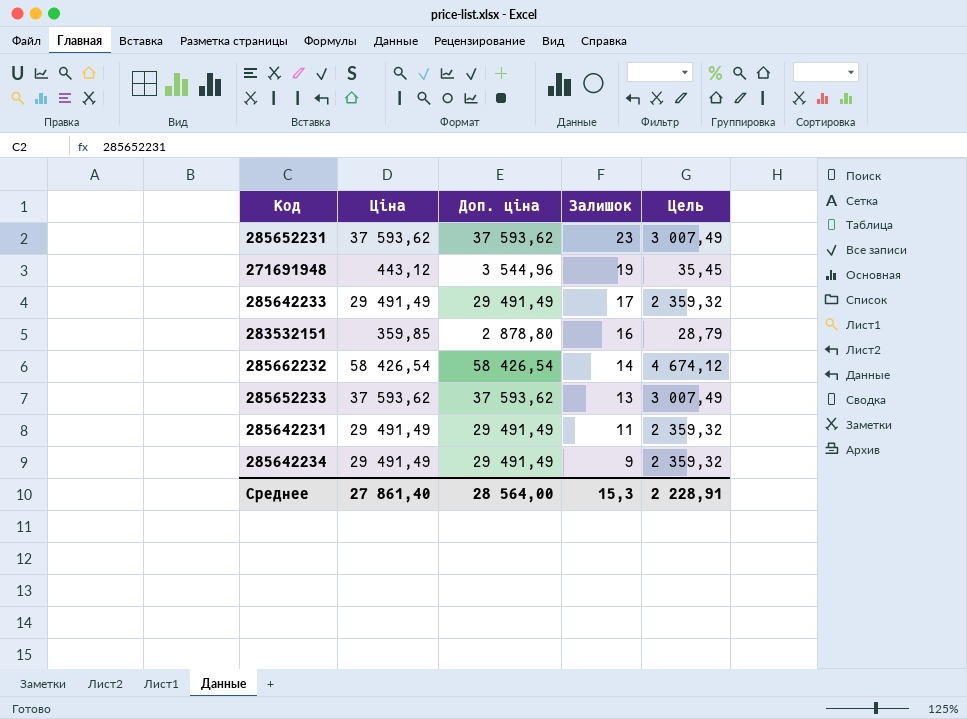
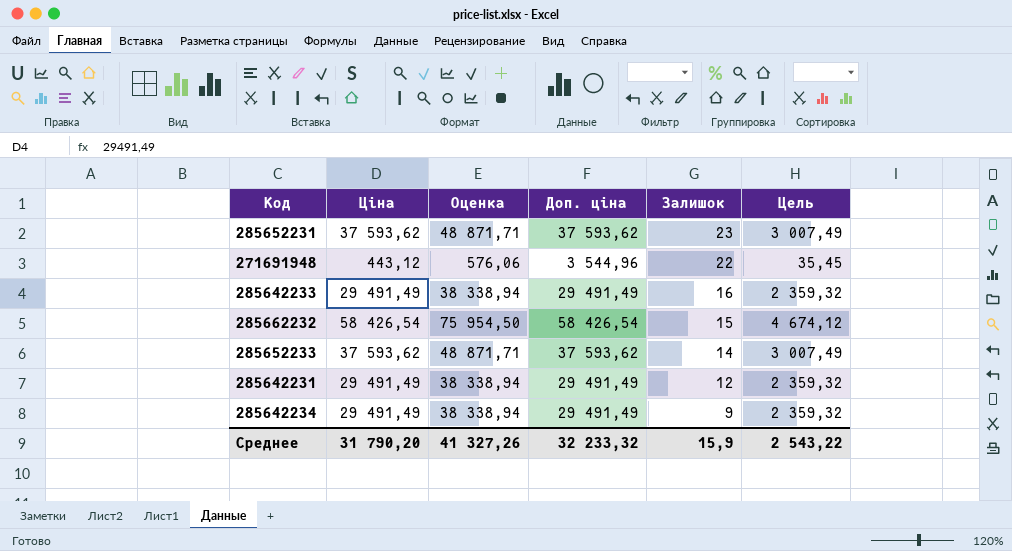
column Оценка | formula: none -> [Ціна] * 1,3
row 283532151: 359,85 | 2 878,80 | 16 | 28,79 -> none
271691948 | Залишок: 19 -> 22
285642233 | Залишок: 17 -> 16
285662232 | Залишок: 14 -> 15
285652233 | Залишок: 13 -> 14
285642231 | Залишок: 11 -> 12
Среднее | Ціна: 27 861,40 -> 31 790,20
Среднее | Доп. ціна: 28 564,00 -> 32 233,32
Среднее | Залишок: 15,3 -> 15,9
Среднее | Цель: 2 228,91 -> 2 543,22

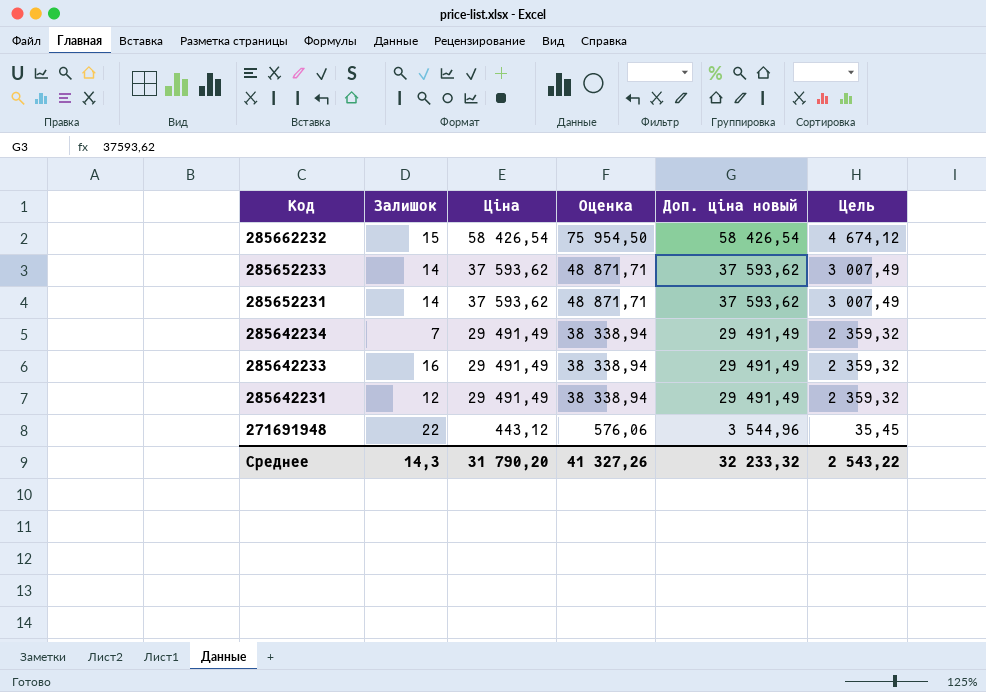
row order: Залишок descending -> Код descending
column Залишок | position: 5 -> 2
column name: Доп. ціна -> Доп. ціна новый
285652231 | Залишок: 23 -> 14
285642234 | Залишок: 9 -> 7
Среднее | Залишок: 15,9 -> 14,3

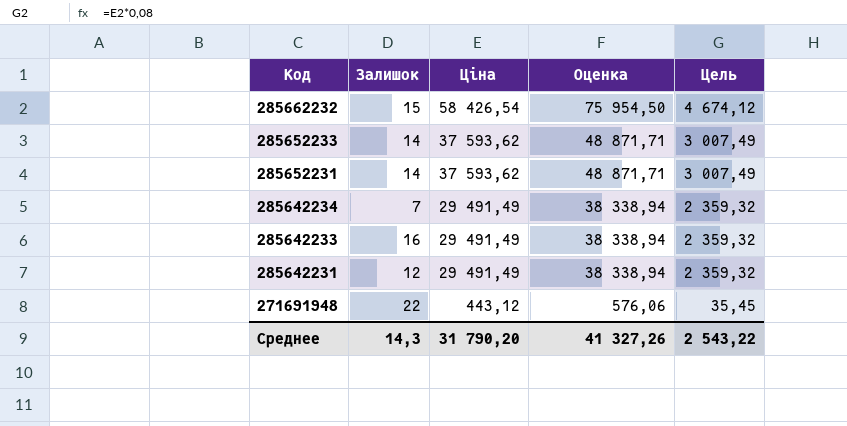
column Доп. ціна новый | position: 5 -> none

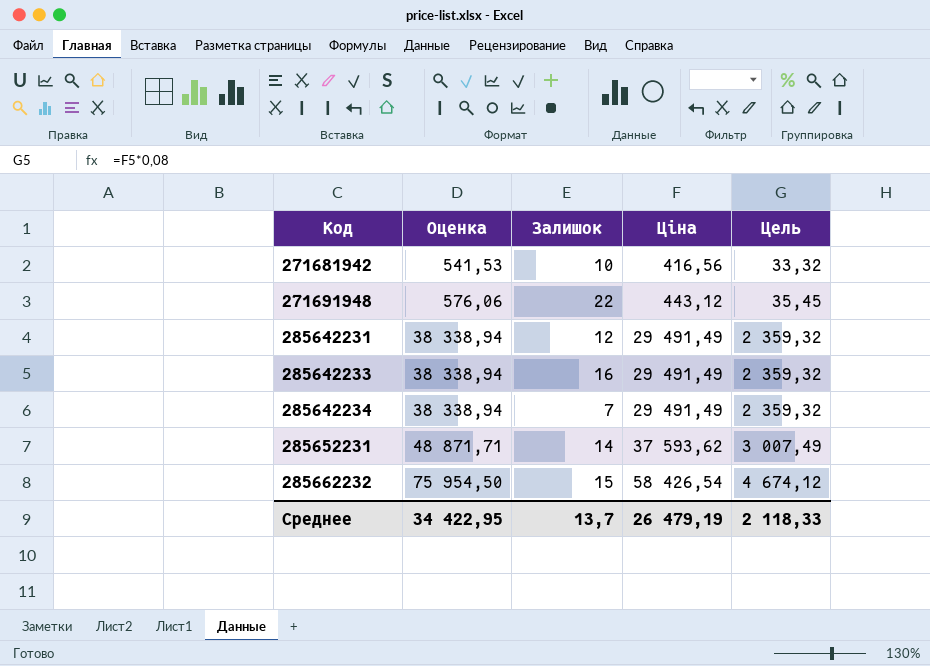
row order: Код descending -> Код ascending
column Оценка | position: 4 -> 2
row 285652233: 14 | 37 593,62 | 48 871,71 | 3 007,49 -> none
row 271681942: none -> 541,53 | 10 | 416,56 | 33,32
Среднее | Оценка: 41 327,26 -> 34 422,95
Среднее | Залишок: 14,3 -> 13,7
Среднее | Ціна: 31 790,20 -> 26 479,19
Среднее | Цель: 2 543,22 -> 2 118,33

